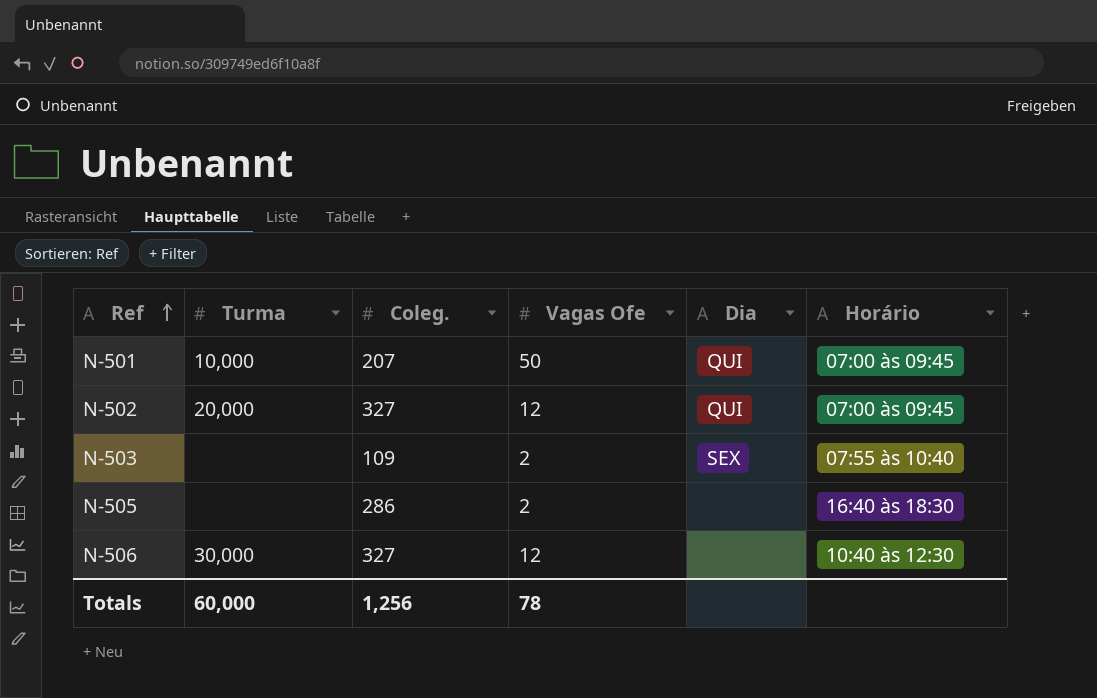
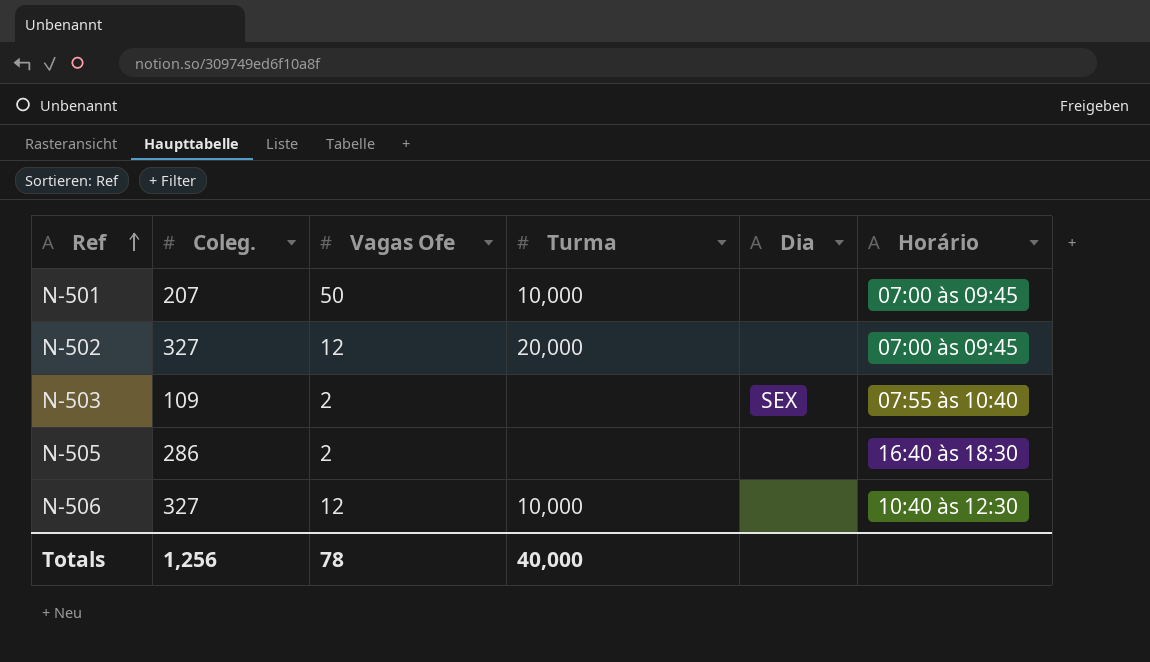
column Turma | position: 2 -> 4
N-501 | Dia: QUI -> none
N-502 | Dia: QUI -> none
N-506 | Turma: 30,000 -> 10,000
Totals | Turma: 60,000 -> 40,000

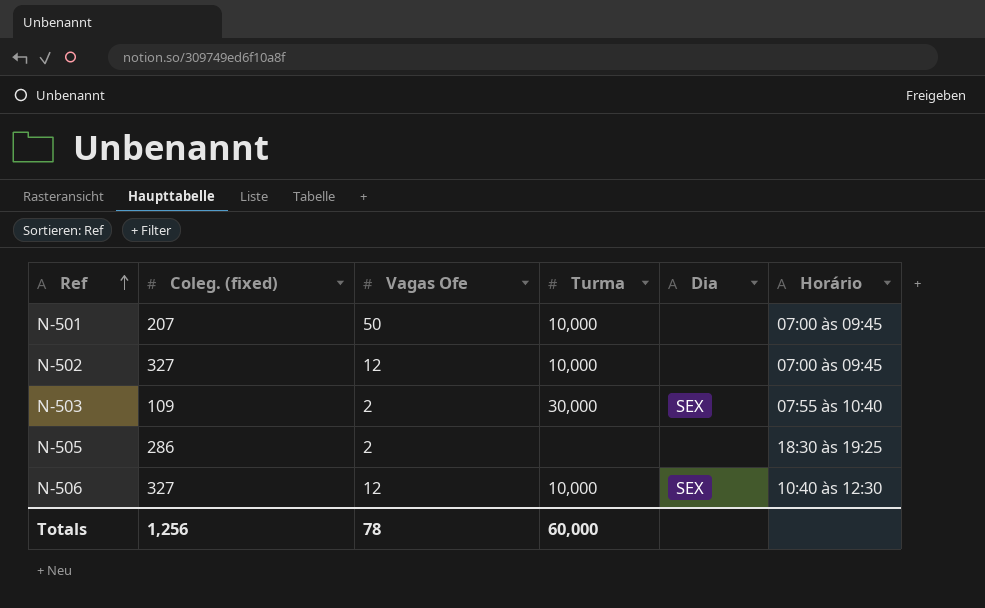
column name: Coleg. -> Coleg. (fixed)
N-502 | Turma: 20,000 -> 10,000
N-503 | Turma: none -> 30,000
N-505 | Horário: 16:40 às 18:30 -> 18:30 às 19:25
N-506 | Dia: none -> SEX
Totals | Turma: 40,000 -> 60,000

